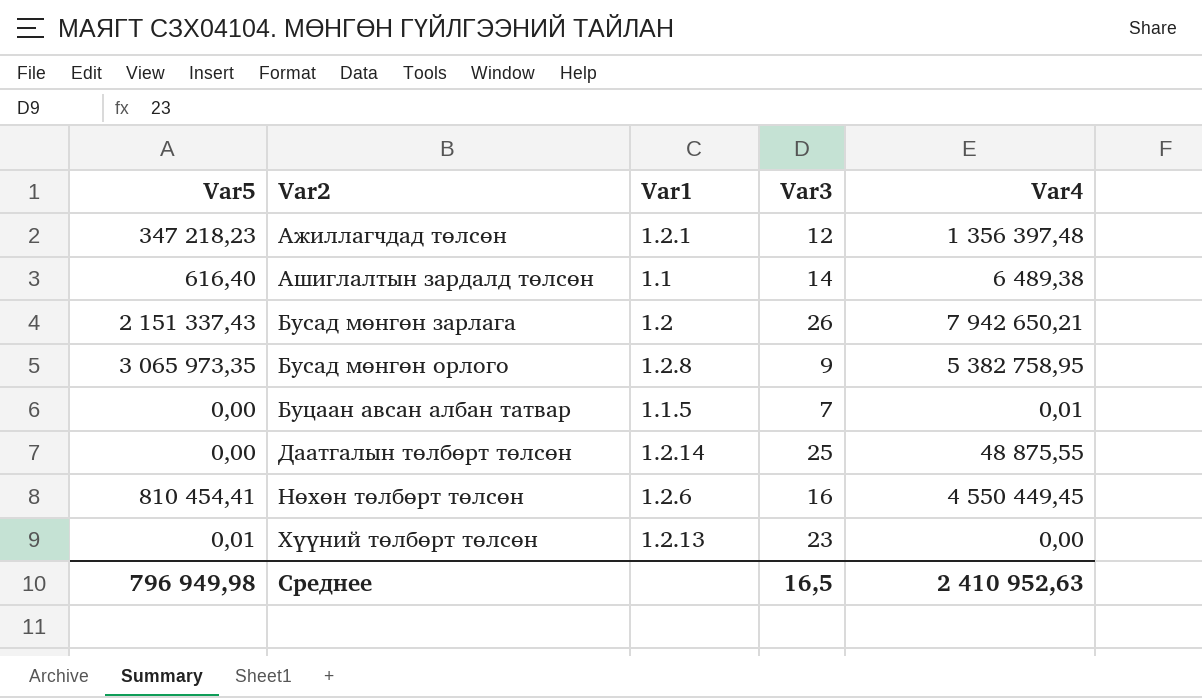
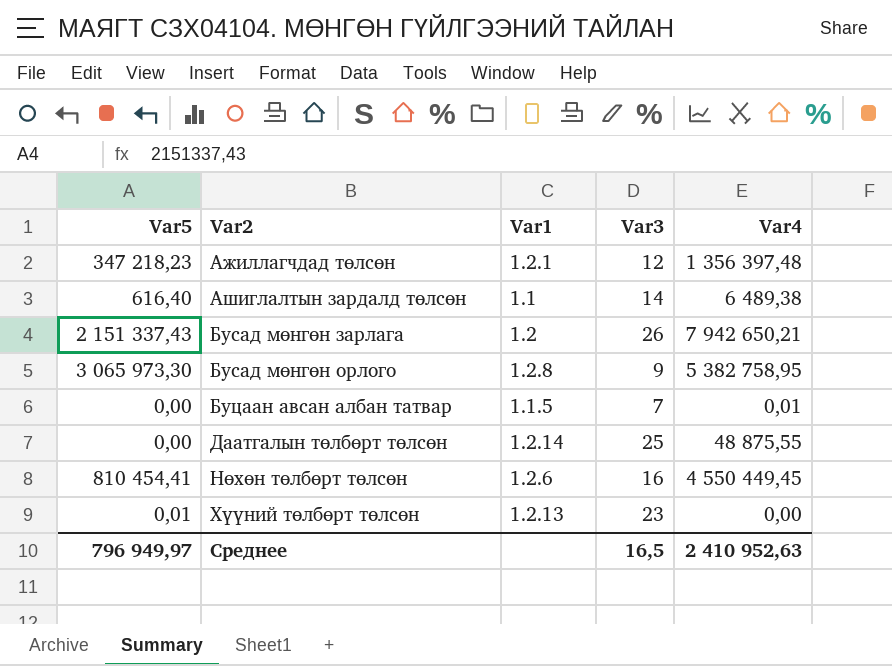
Бусад мөнгөн орлого | Var5: 3 065 973,35 -> 3 065 973,30
Среднее | Var5: 796 949,98 -> 796 949,97

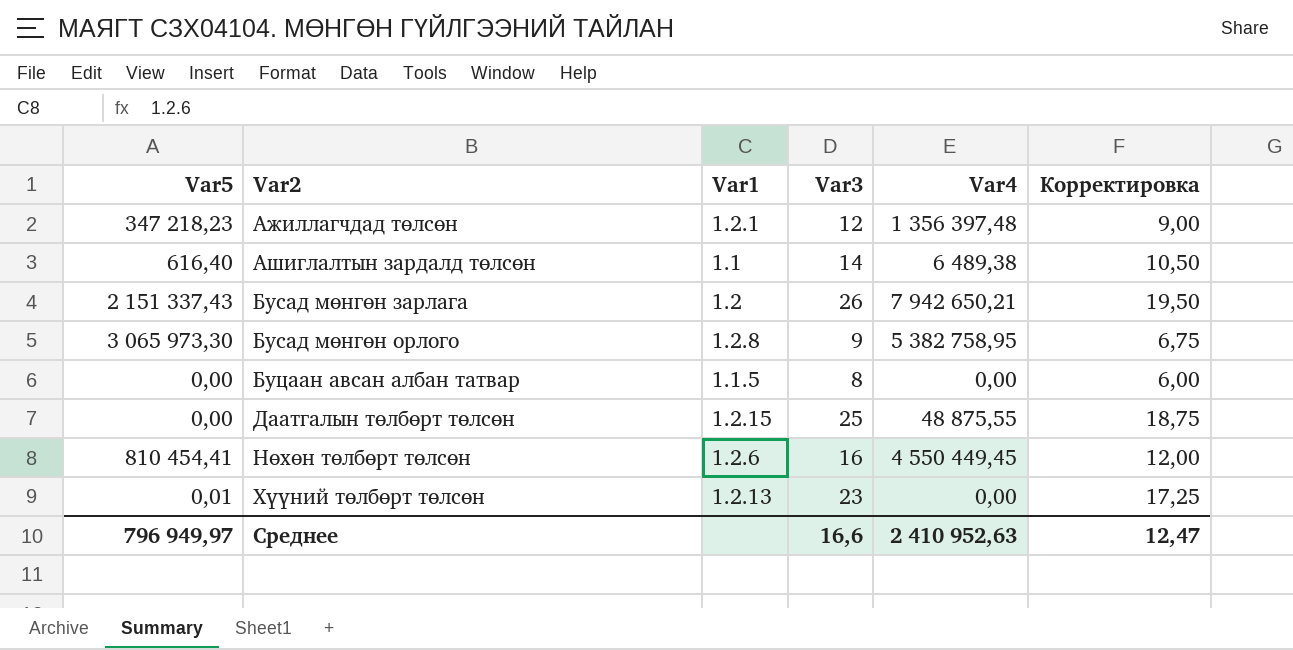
column Корректировка | formula: none -> [Var3] * 0,75
Буцаан авсан албан татвар | Var3: 7 -> 8
Буцаан авсан албан татвар | Var4: 0,01 -> 0,00
Даатгалын төлбөрт төлсөн | Var1: 1.2.14 -> 1.2.15
Среднее | Var3: 16,5 -> 16,6

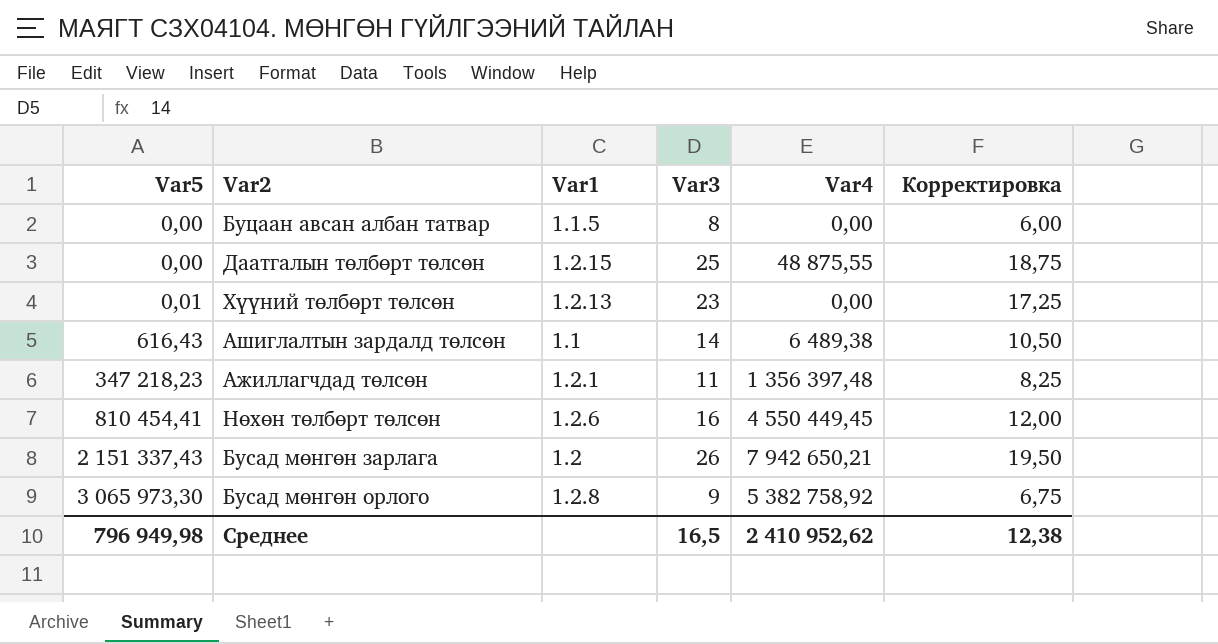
row order: Var2 ascending -> Var5 ascending
Ашиглалтын зардалд төлсөн | Var5: 616,40 -> 616,43
Ажиллагчдад төлсөн | Var3: 12 -> 11
Ажиллагчдад төлсөн | Корректировка: 9,00 -> 8,25
Бусад мөнгөн орлого | Var4: 5 382 758,95 -> 5 382 758,92
Среднее | Var5: 796 949,97 -> 796 949,98
Среднее | Var3: 16,6 -> 16,5
Среднее | Var4: 2 410 952,63 -> 2 410 952,62
Среднее | Корректировка: 12,47 -> 12,38

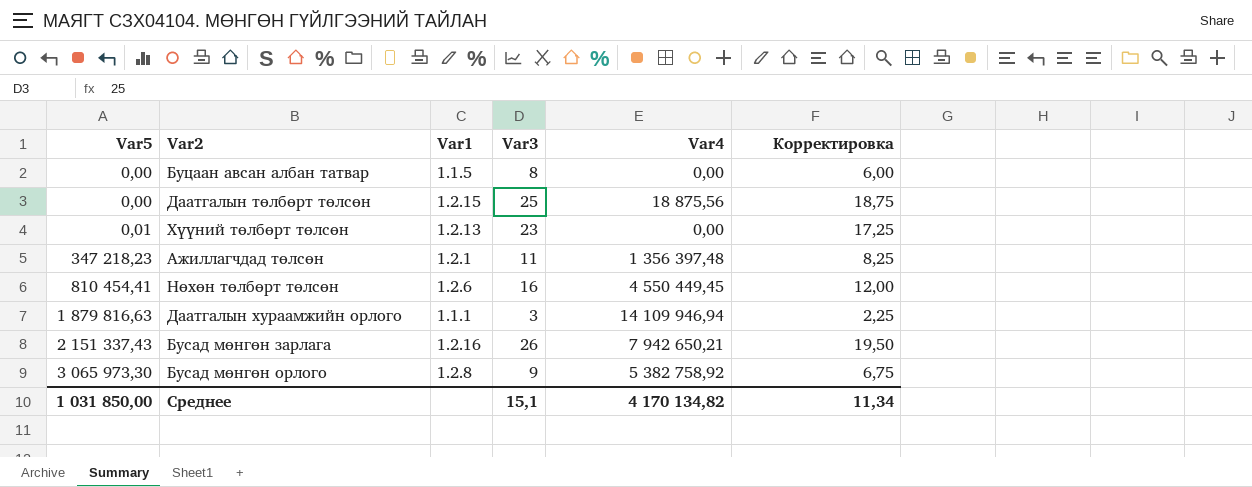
row Ашиглалтын зардалд төлсөн: 616,43 | 1.1 | 14 | 6 489,38 | 10,50 -> none
Даатгалын төлбөрт төлсөн | Var4: 48 875,55 -> 18 875,56
row Даатгалын хураамжийн орлого: none -> 1 879 816,63 | 1.1.1 | 3 | 14 109 946,94 | 2,25
Бусад мөнгөн зарлага | Var1: 1.2 -> 1.2.16
Среднее | Var5: 796 949,98 -> 1 031 850,00
Среднее | Var3: 16,5 -> 15,1
Среднее | Var4: 2 410 952,62 -> 4 170 134,82
Среднее | Корректировка: 12,38 -> 11,34

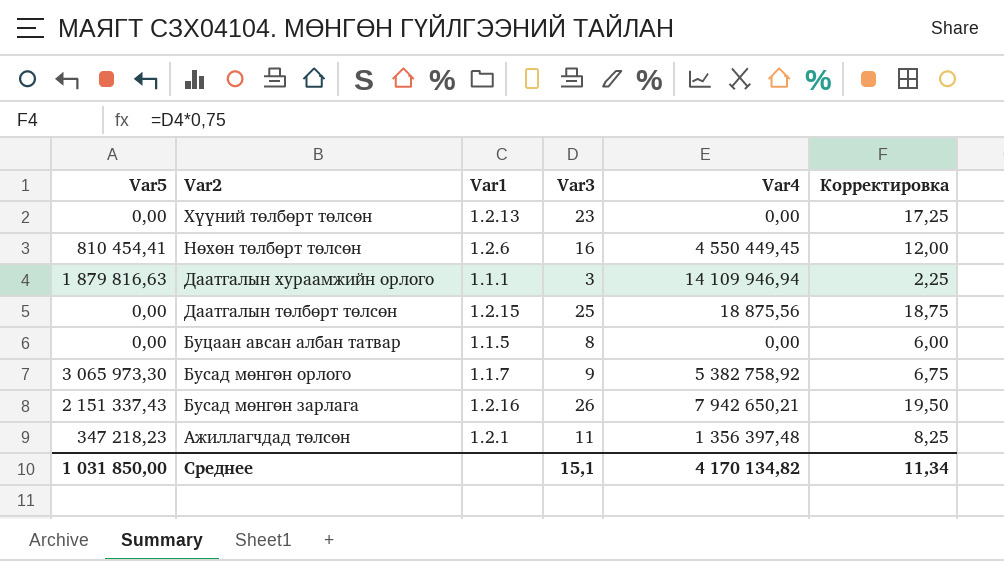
row order: Var5 ascending -> Var2 descending
Хүүний төлбөрт төлсөн | Var5: 0,01 -> 0,00
Бусад мөнгөн орлого | Var1: 1.2.8 -> 1.1.7

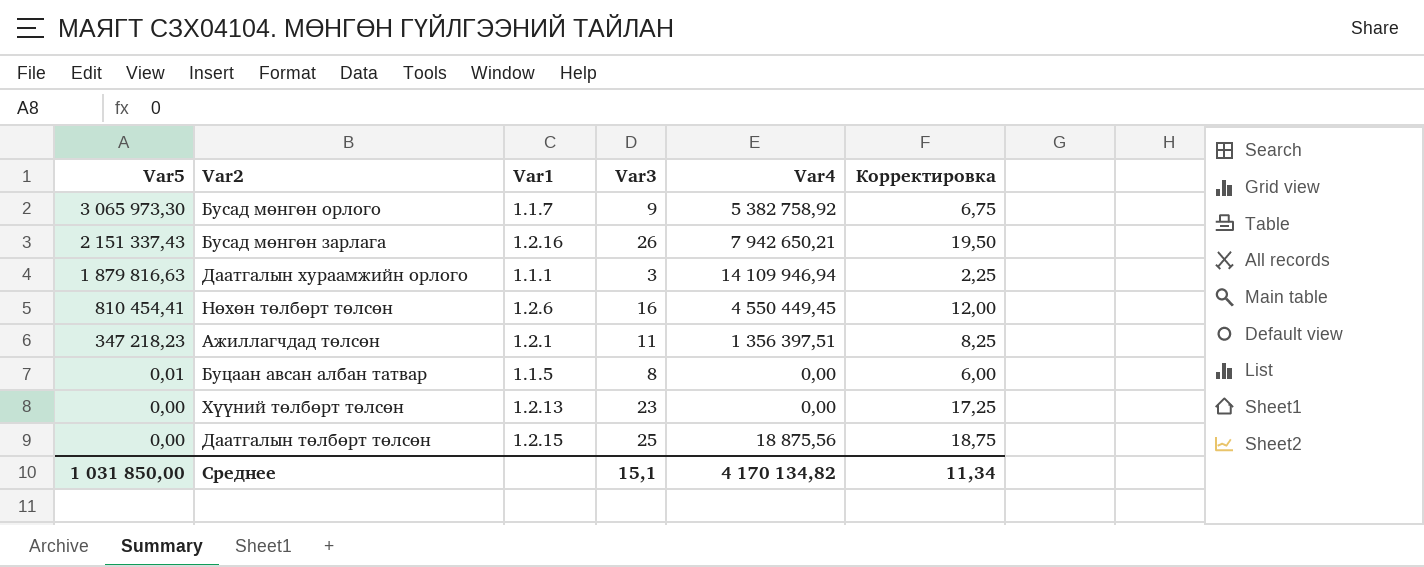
row order: Var2 descending -> Var5 descending
Ажиллагчдад төлсөн | Var4: 1 356 397,48 -> 1 356 397,51
Буцаан авсан албан татвар | Var5: 0,00 -> 0,01

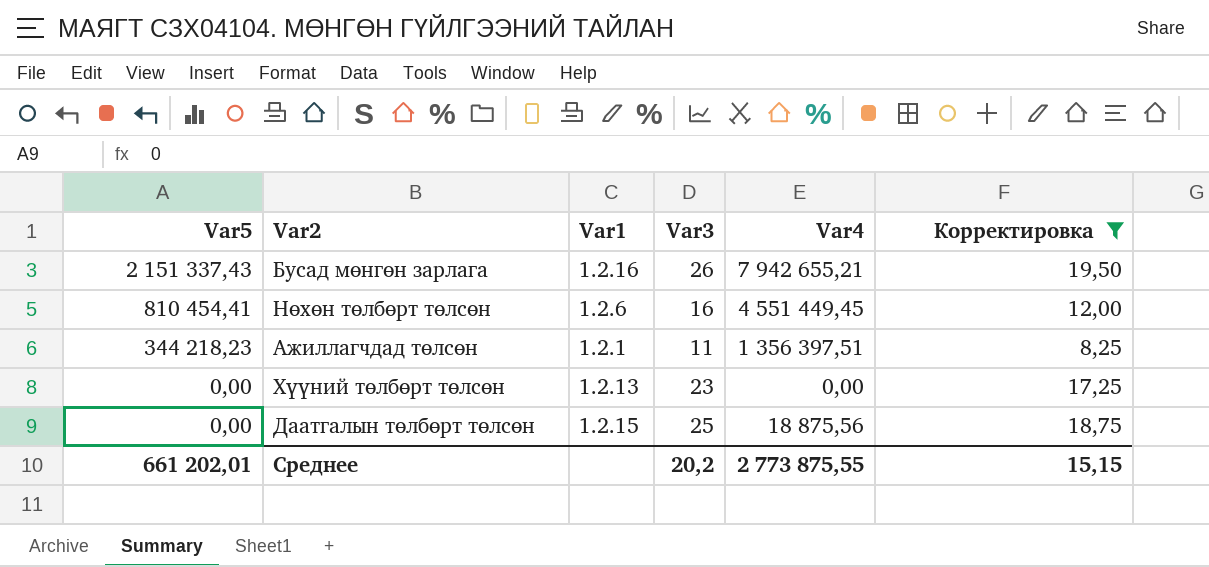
filter: none -> Корректировка >= 8,25
Бусад мөнгөн зарлага | Var4: 7 942 650,21 -> 7 942 655,21
Нөхөн төлбөрт төлсөн | Var4: 4 550 449,45 -> 4 551 449,45
Ажиллагчдад төлсөн | Var5: 347 218,23 -> 344 218,23
Среднее | Var5: 1 031 850,00 -> 661 202,01
Среднее | Var3: 15,1 -> 20,2
Среднее | Var4: 4 170 134,82 -> 2 773 875,55
Среднее | Корректировка: 11,34 -> 15,15

